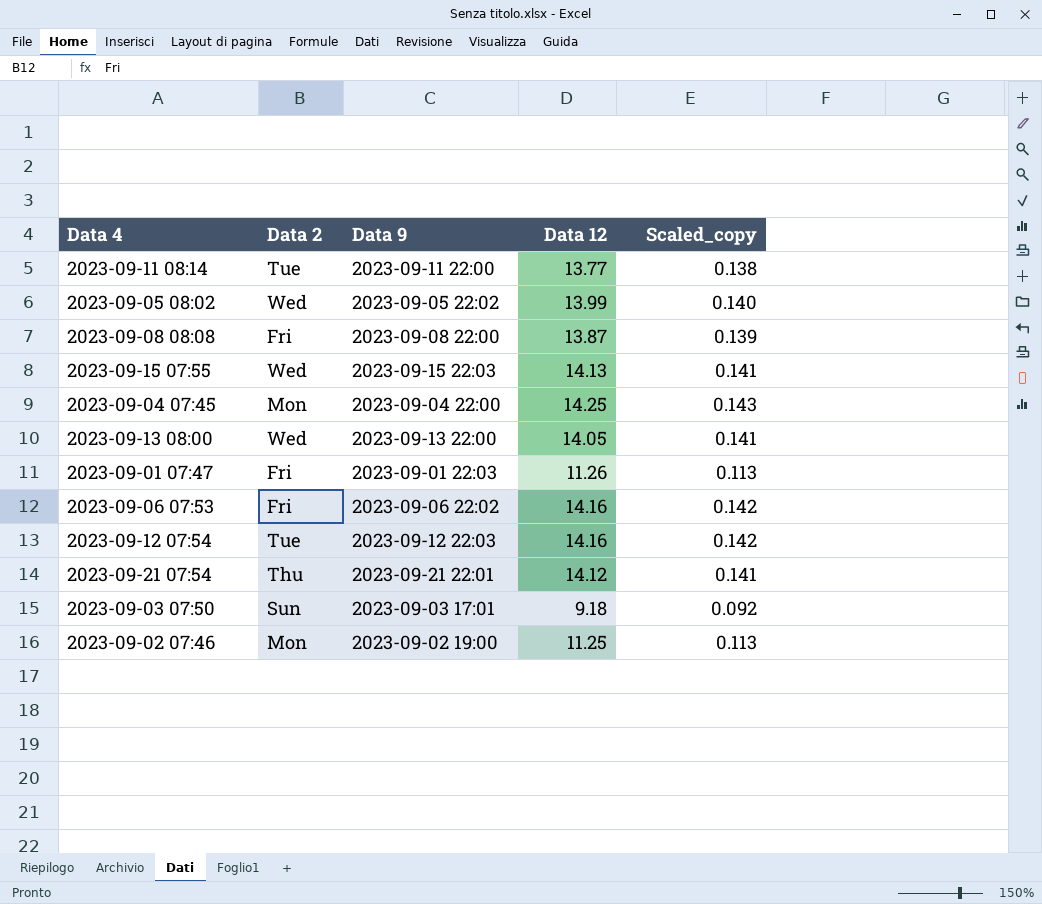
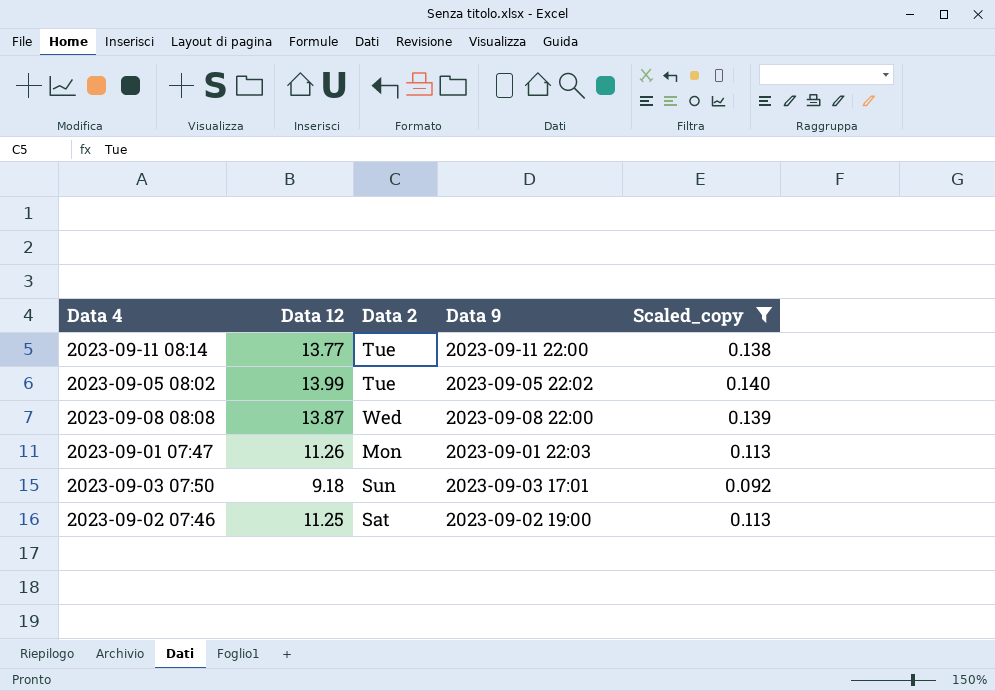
filter: none -> Scaled_copy <= 0.140
column Data 12 | position: 4 -> 2
2023-09-05 08:02 | Data 2: Wed -> Tue
2023-09-08 08:08 | Data 2: Fri -> Wed
2023-09-01 07:47 | Data 2: Fri -> Mon
2023-09-02 07:46 | Data 2: Mon -> Sat

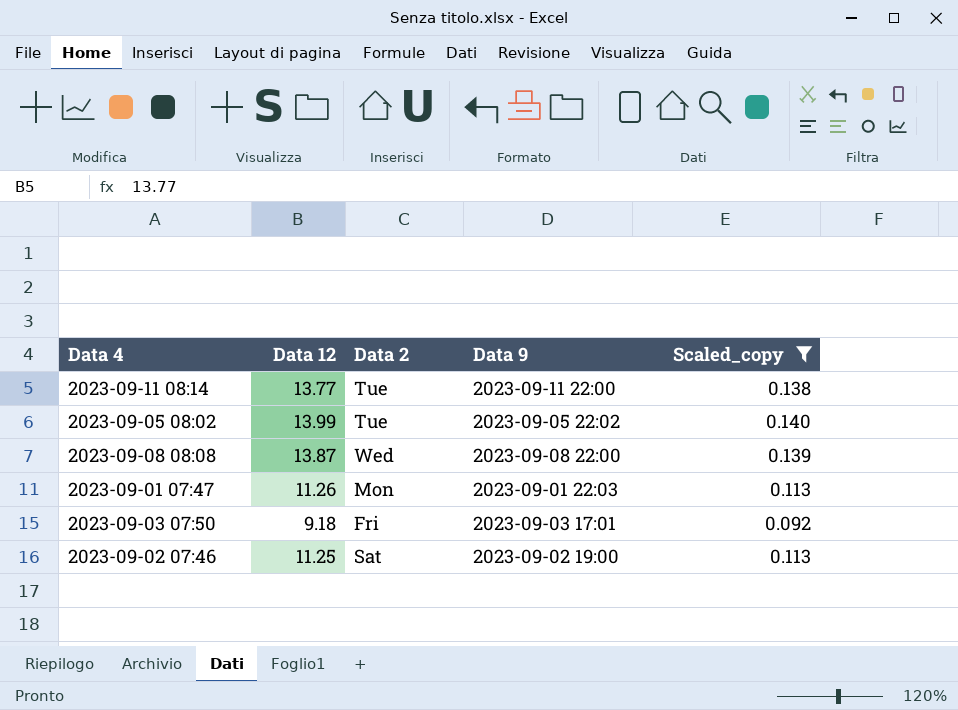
2023-09-03 07:50 | Data 2: Sun -> Fri

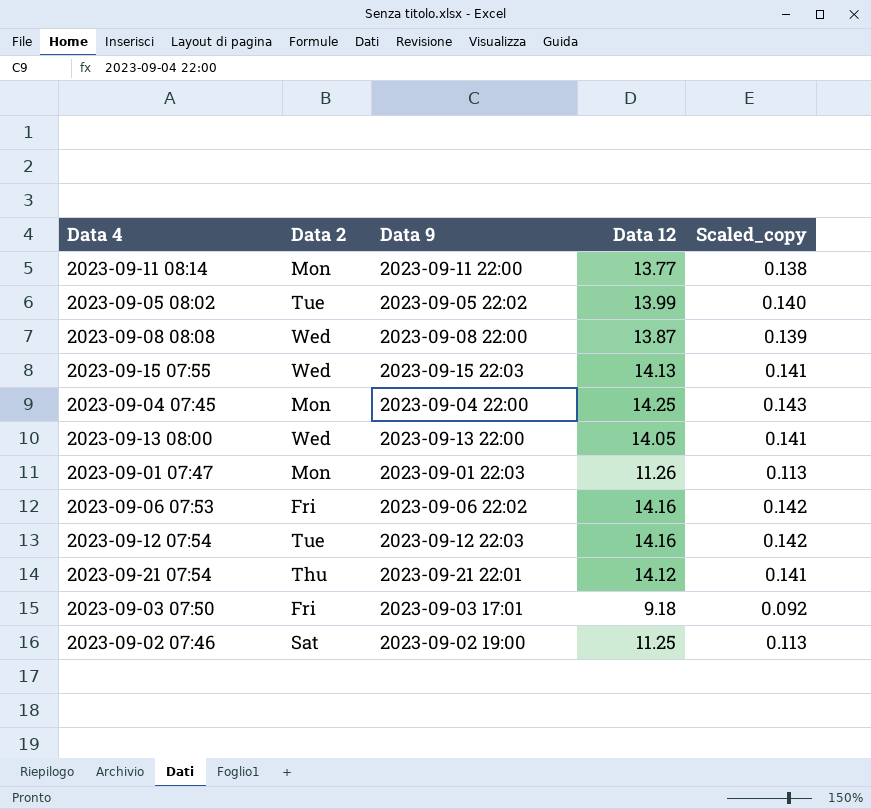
filter: Scaled_copy <= 0.140 -> none
column Data 12 | position: 2 -> 4
2023-09-11 08:14 | Data 2: Tue -> Mon

